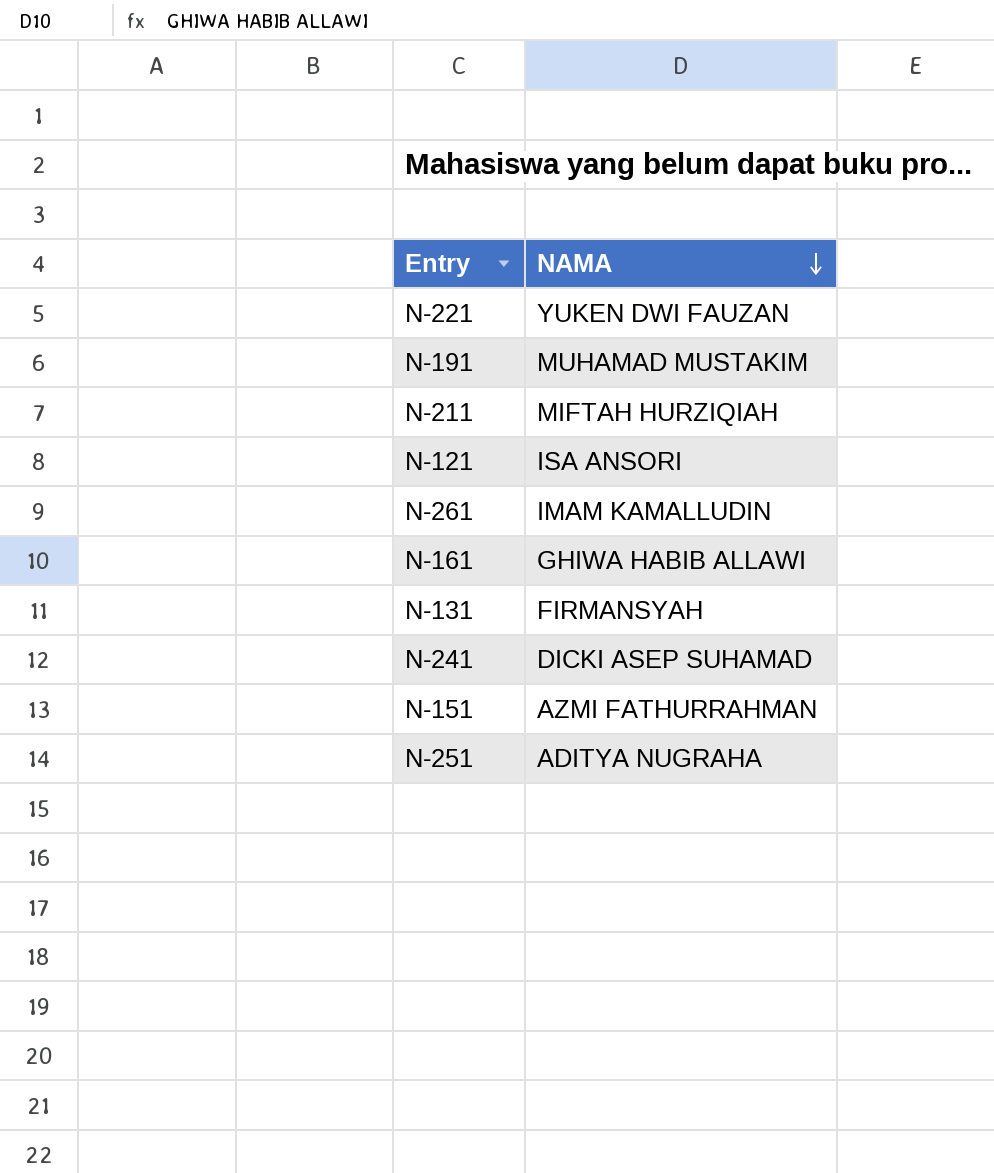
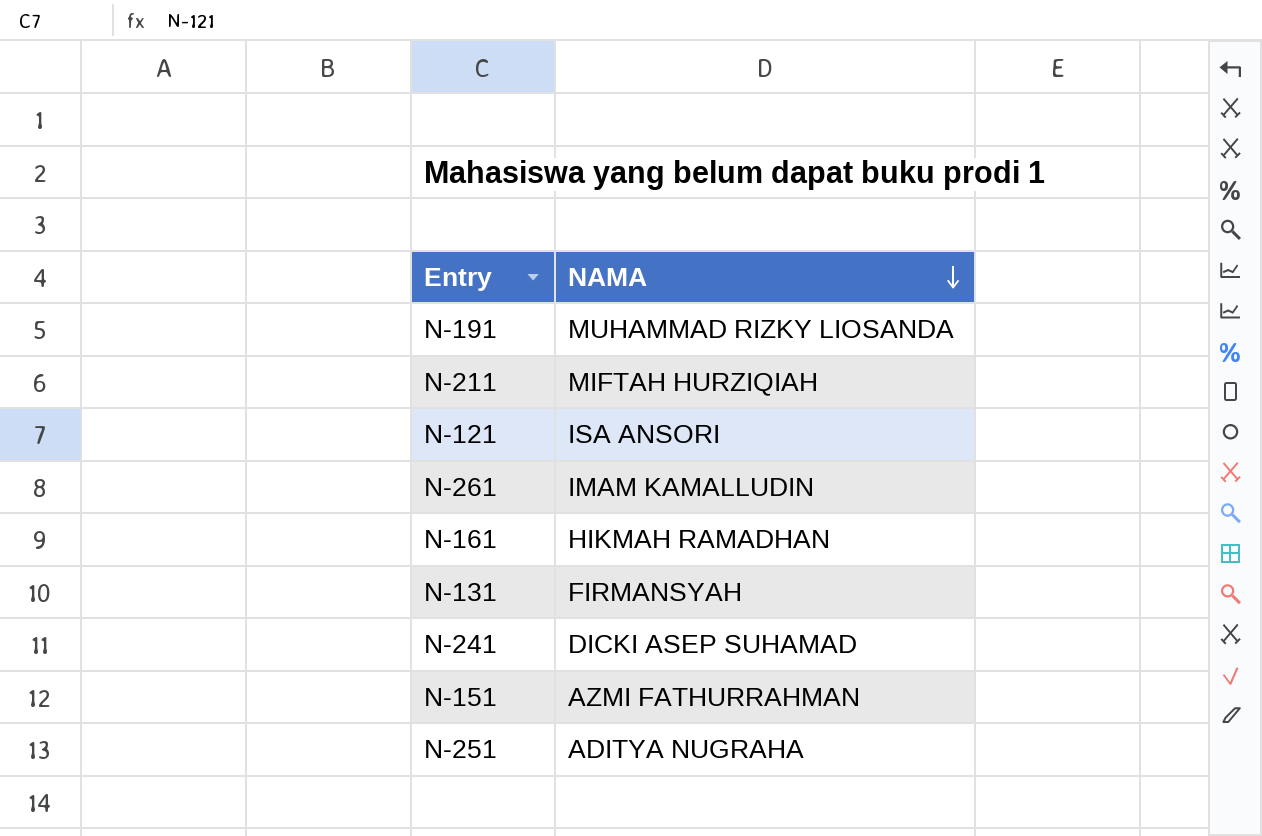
row N-221: YUKEN DWI FAUZAN -> none
N-191 | NAMA: MUHAMAD MUSTAKIM -> MUHAMMAD RIZKY LIOSANDA
N-161 | NAMA: GHIWA HABIB ALLAWI -> HIKMAH RAMADHAN

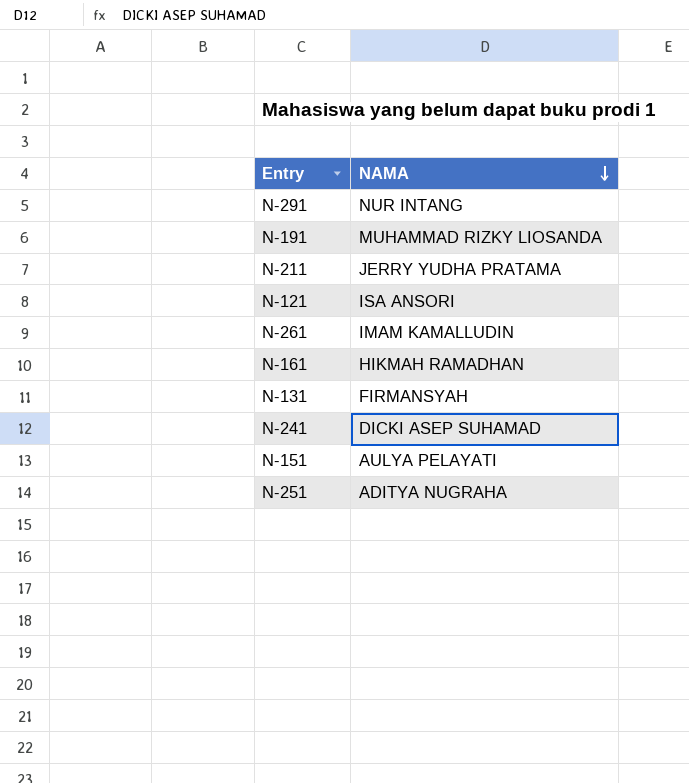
row N-291: none -> NUR INTANG
N-211 | NAMA: MIFTAH HURZIQIAH -> JERRY YUDHA PRATAMA
N-151 | NAMA: AZMI FATHURRAHMAN -> AULYA PELAYATI

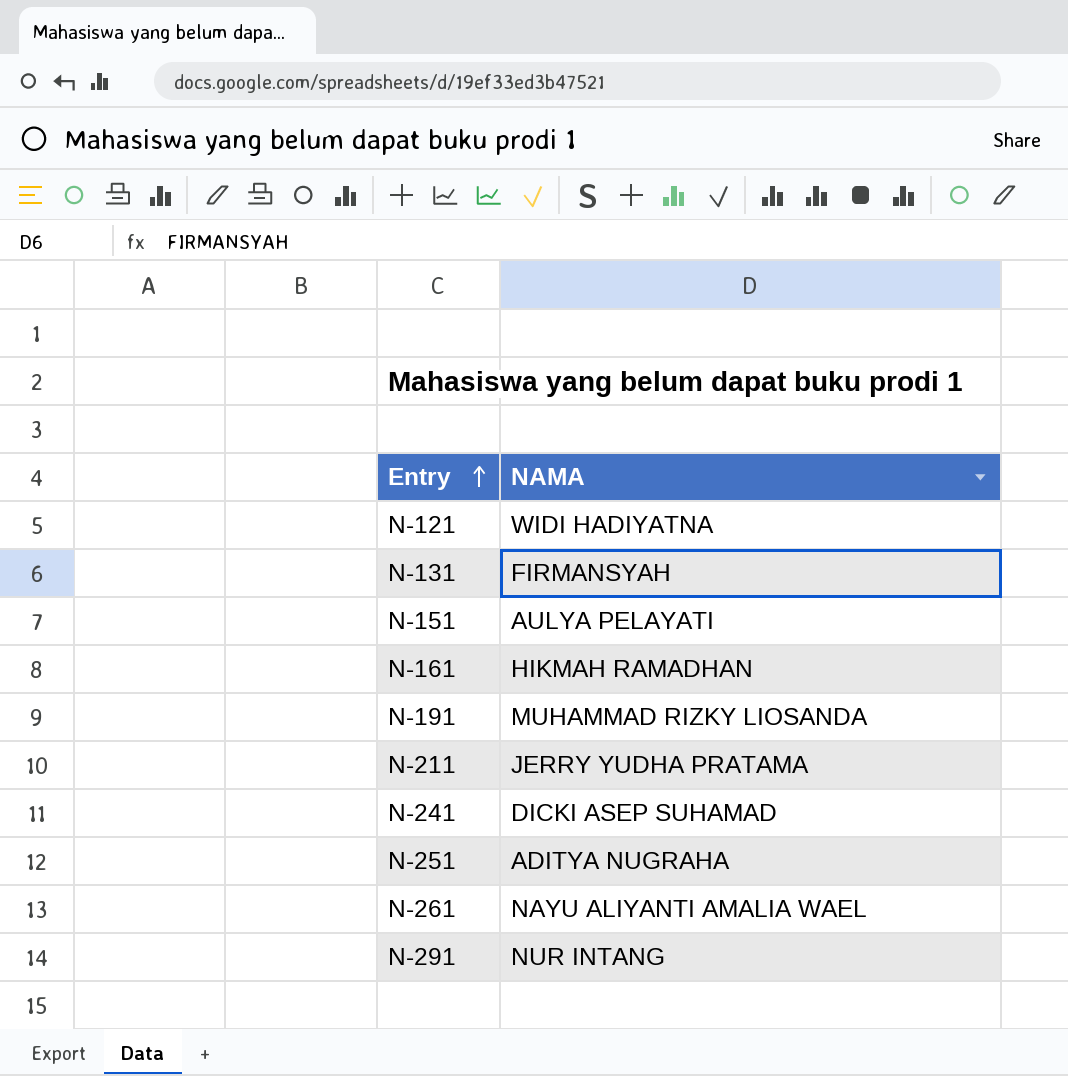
row order: NAMA descending -> Entry ascending
N-121 | NAMA: ISA ANSORI -> WIDI HADIYATNA
N-261 | NAMA: IMAM KAMALLUDIN -> NAYU ALIYANTI AMALIA WAEL

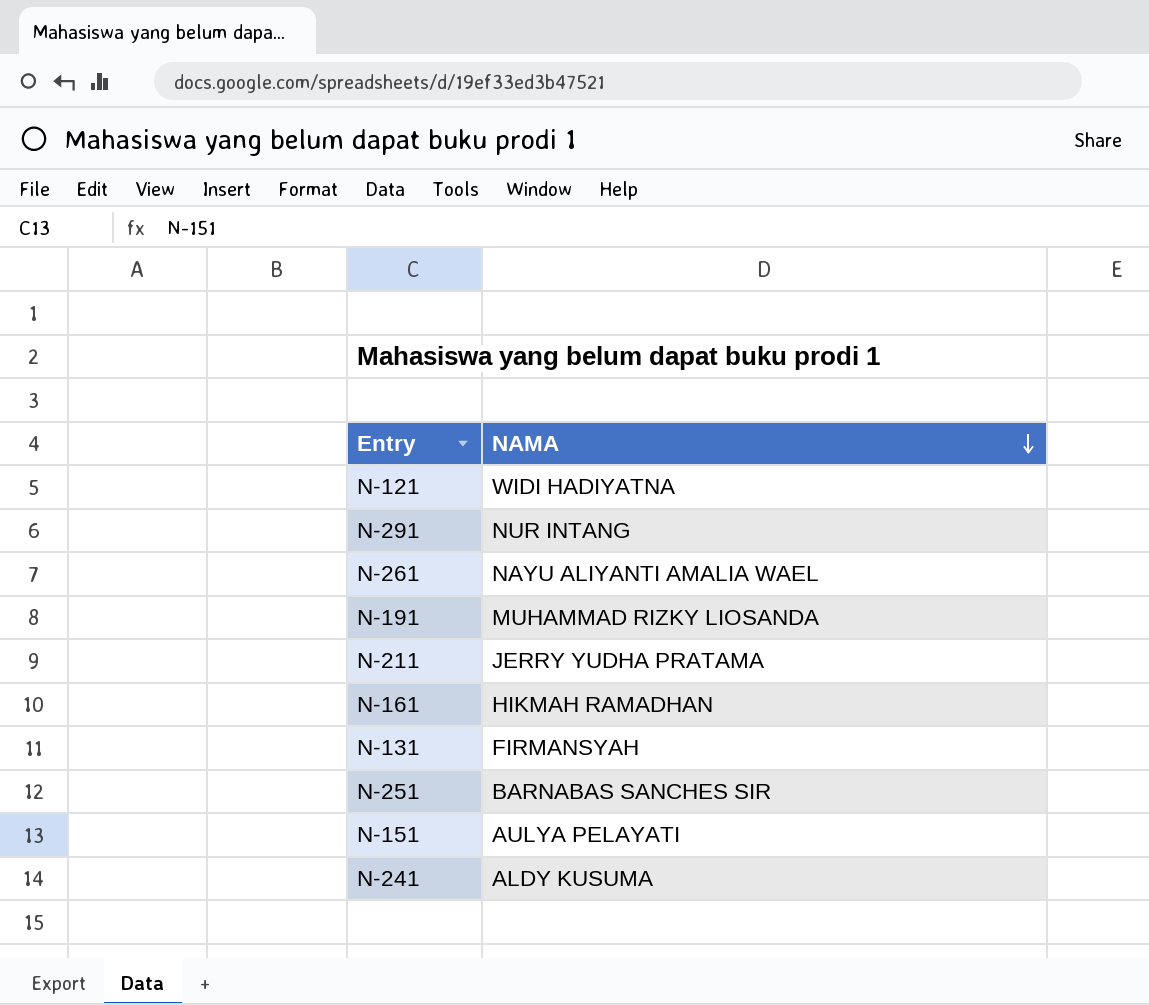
row order: Entry ascending -> NAMA descending
N-251 | NAMA: ADITYA NUGRAHA -> BARNABAS SANCHES SIR
N-241 | NAMA: DICKI ASEP SUHAMAD -> ALDY KUSUMA

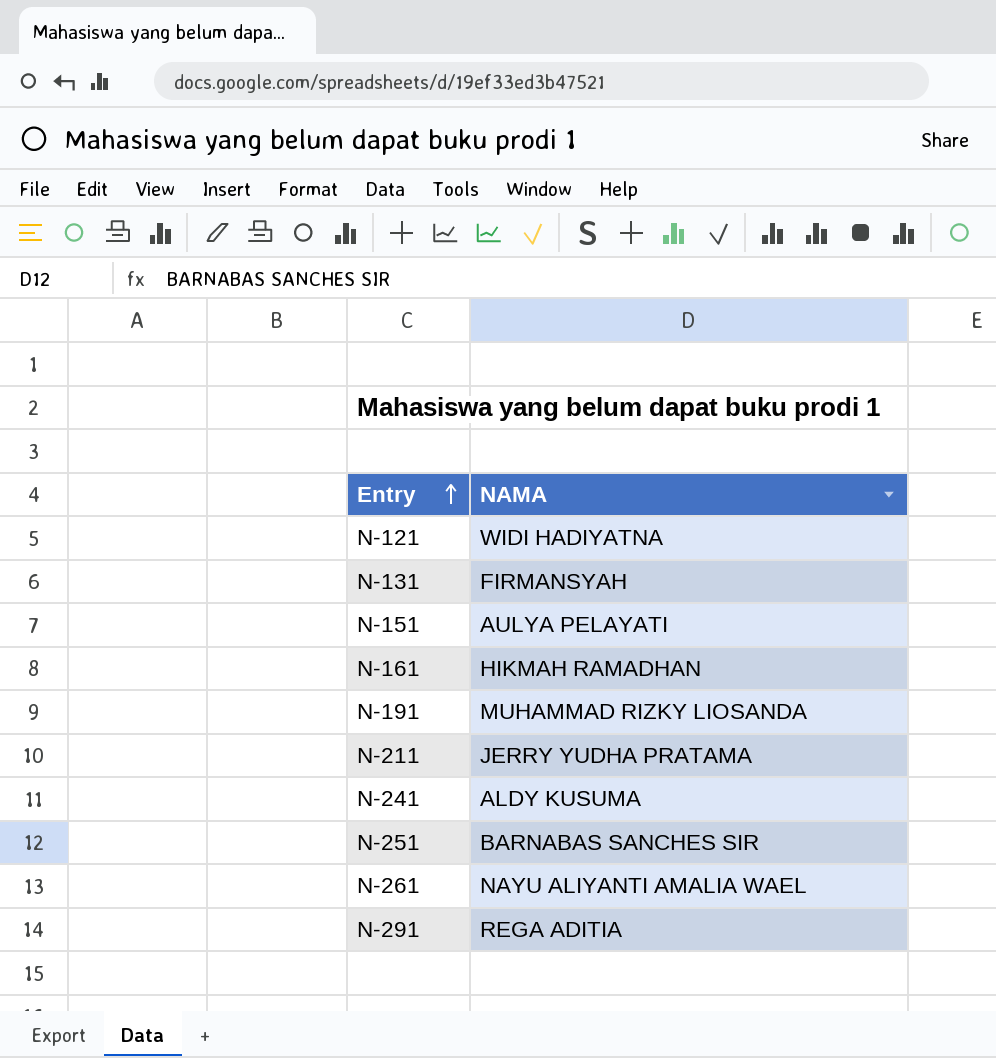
row order: NAMA descending -> Entry ascending
N-291 | NAMA: NUR INTANG -> REGA ADITIA

